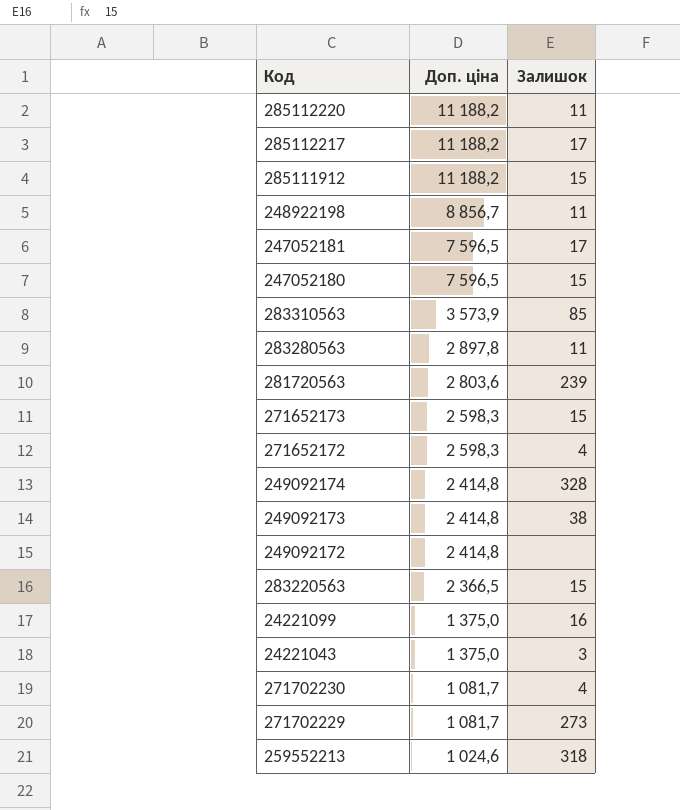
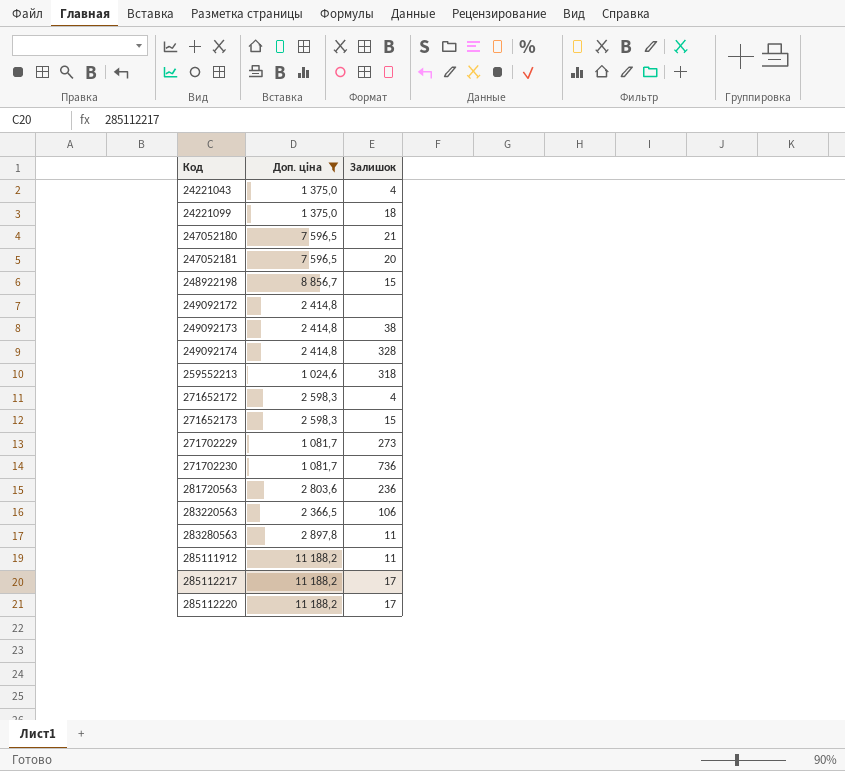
filter: none -> Доп. ціна != 3 573,9
row order: Доп. ціна descending -> Код ascending
24221043 | Залишок: 3 -> 4
24221099 | Залишок: 16 -> 18
247052180 | Залишок: 15 -> 21
247052181 | Залишок: 17 -> 20
248922198 | Залишок: 11 -> 15
271702230 | Залишок: 4 -> 736
281720563 | Залишок: 239 -> 236
283220563 | Залишок: 15 -> 106
285111912 | Залишок: 15 -> 11
285112220 | Залишок: 11 -> 17

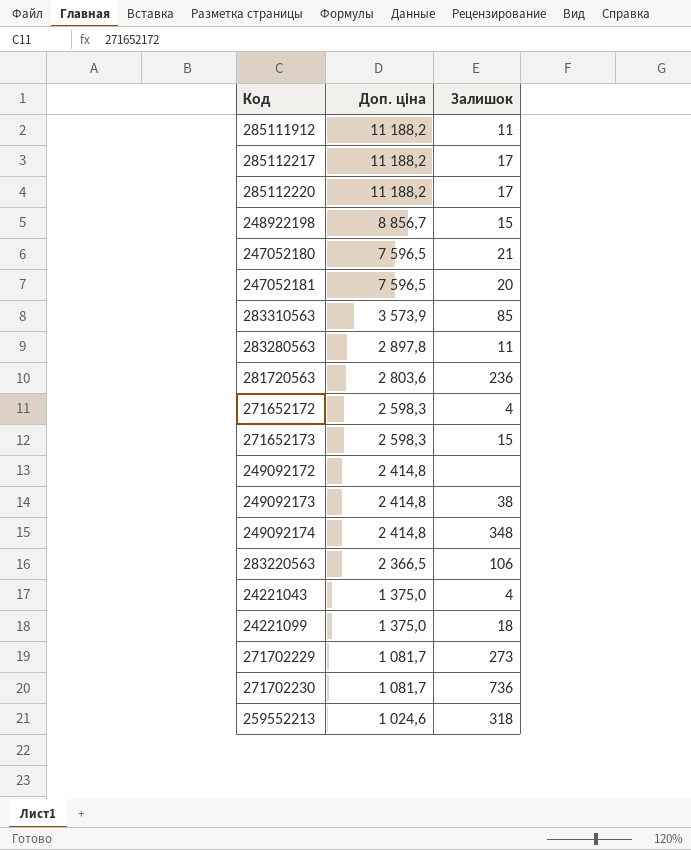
filter: Доп. ціна != 3 573,9 -> none
row order: Код ascending -> Доп. ціна descending
249092174 | Залишок: 328 -> 348

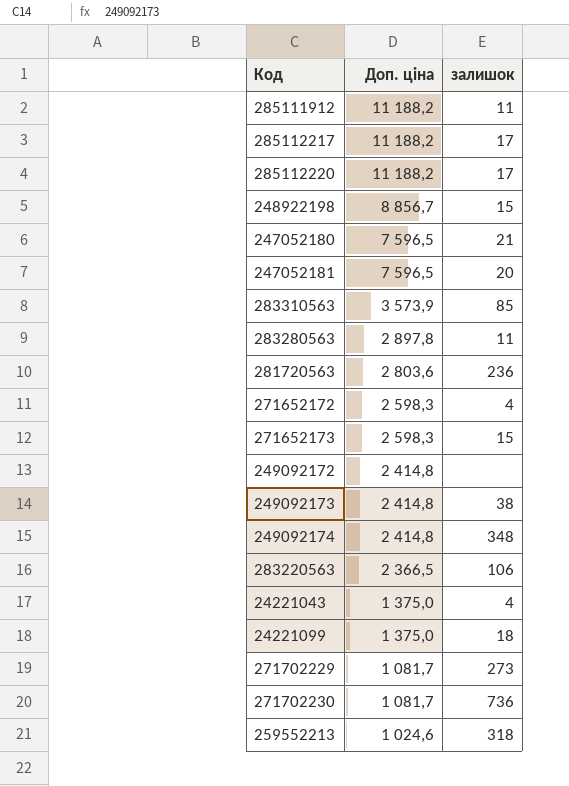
column name: Залишок -> залишок

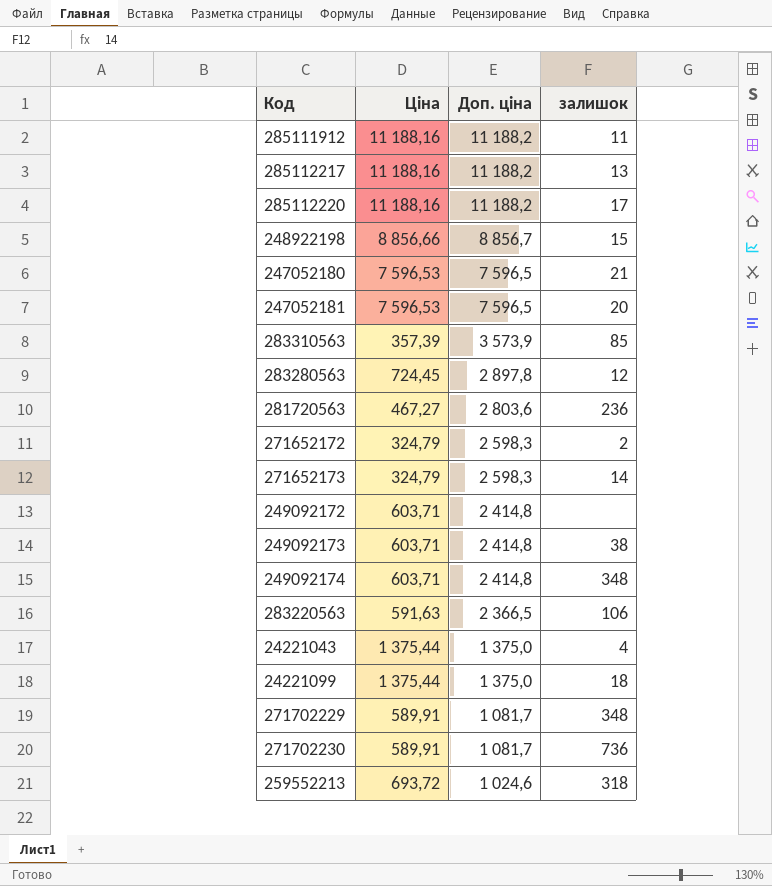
column Ціна | position: none -> 2
285112217 | залишок: 17 -> 13
283280563 | залишок: 11 -> 12
271652172 | залишок: 4 -> 2
271652173 | залишок: 15 -> 14
271702229 | залишок: 273 -> 348

